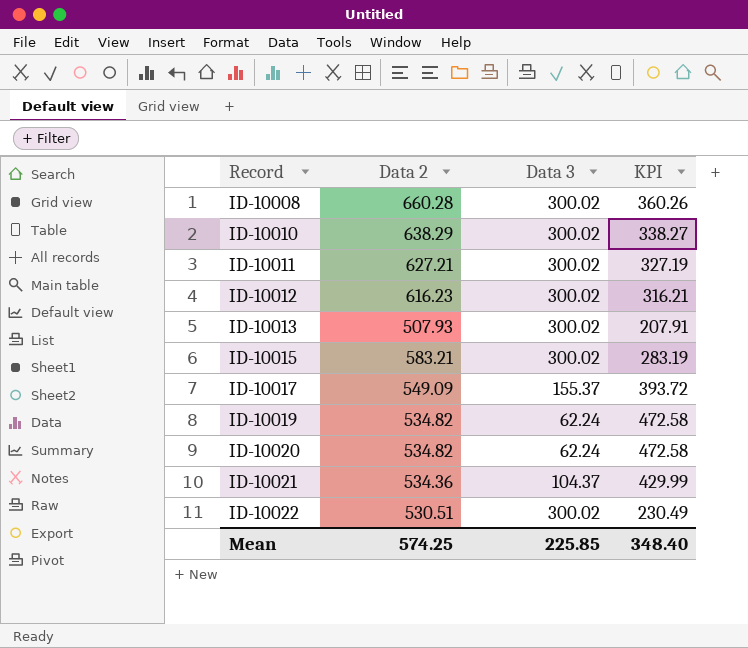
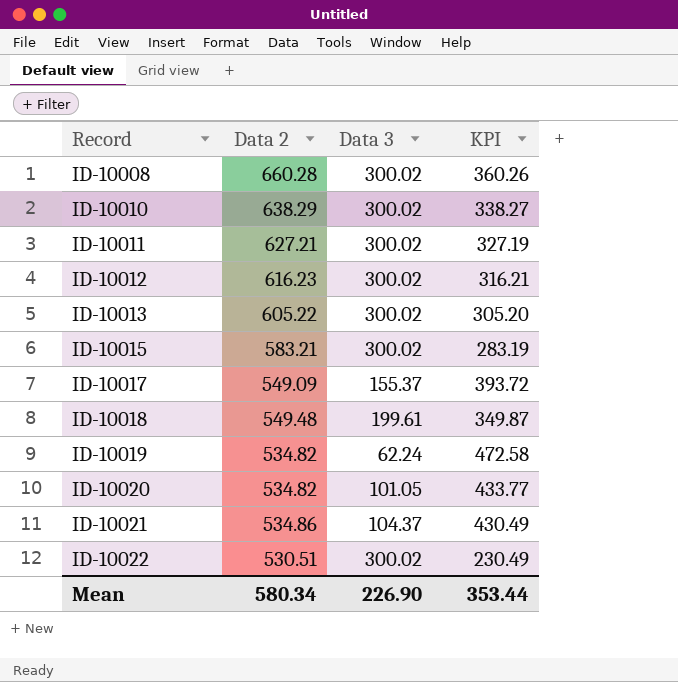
ID-10013 | Data 2: 507.93 -> 605.22
ID-10013 | KPI: 207.91 -> 305.20
row ID-10018: none -> 549.48 | 199.61 | 349.87
ID-10020 | Data 3: 62.24 -> 101.05
ID-10020 | KPI: 472.58 -> 433.77
ID-10021 | Data 2: 534.36 -> 534.86
ID-10021 | KPI: 429.99 -> 430.49
Mean | Data 2: 574.25 -> 580.34
Mean | Data 3: 225.85 -> 226.90
Mean | KPI: 348.40 -> 353.44

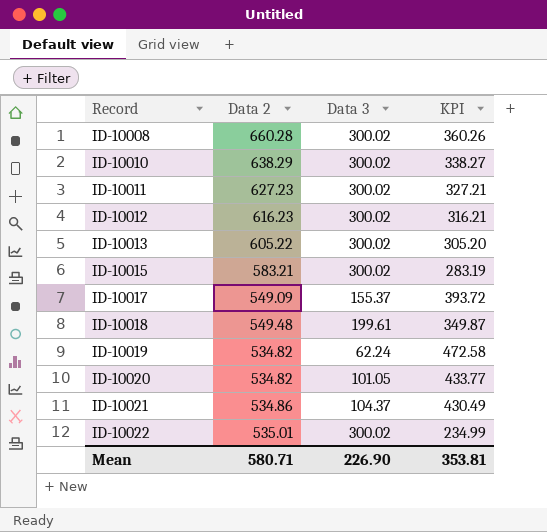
ID-10011 | Data 2: 627.21 -> 627.23
ID-10011 | KPI: 327.19 -> 327.21
ID-10022 | Data 2: 530.51 -> 535.01
ID-10022 | KPI: 230.49 -> 234.99
Mean | Data 2: 580.34 -> 580.71
Mean | KPI: 353.44 -> 353.81

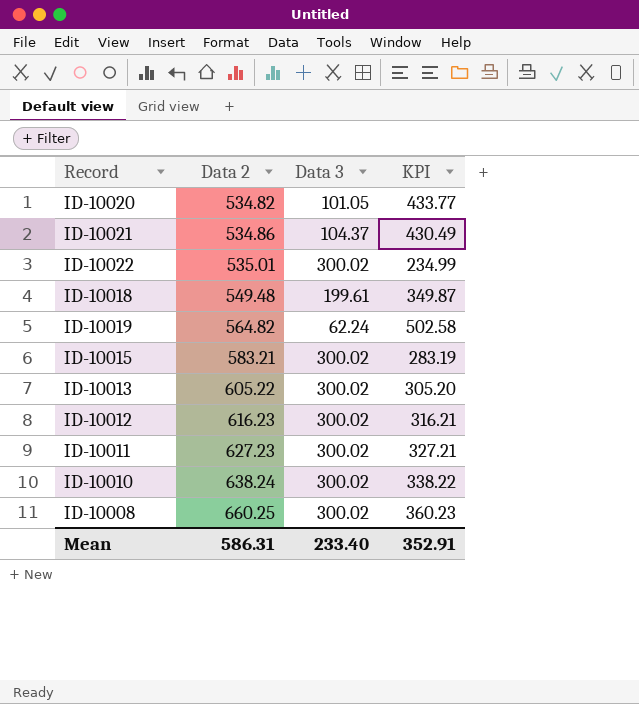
row order: Record ascending -> Data 2 ascending
row ID-10017: 549.09 | 155.37 | 393.72 -> none
ID-10019 | Data 2: 534.82 -> 564.82
ID-10019 | KPI: 472.58 -> 502.58
ID-10010 | Data 2: 638.29 -> 638.24
ID-10010 | KPI: 338.27 -> 338.22
ID-10008 | Data 2: 660.28 -> 660.25
ID-10008 | KPI: 360.26 -> 360.23
Mean | Data 2: 580.71 -> 586.31
Mean | Data 3: 226.90 -> 233.40
Mean | KPI: 353.81 -> 352.91

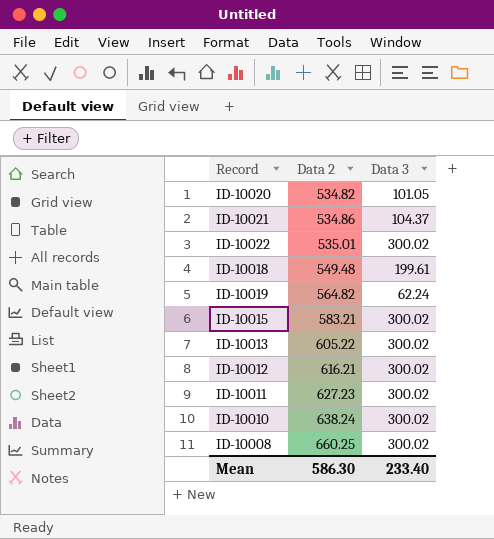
column KPI | formula: [Data 2] - [Data 3] -> none
ID-10012 | Data 2: 616.23 -> 616.21
Mean | Data 2: 586.31 -> 586.30

